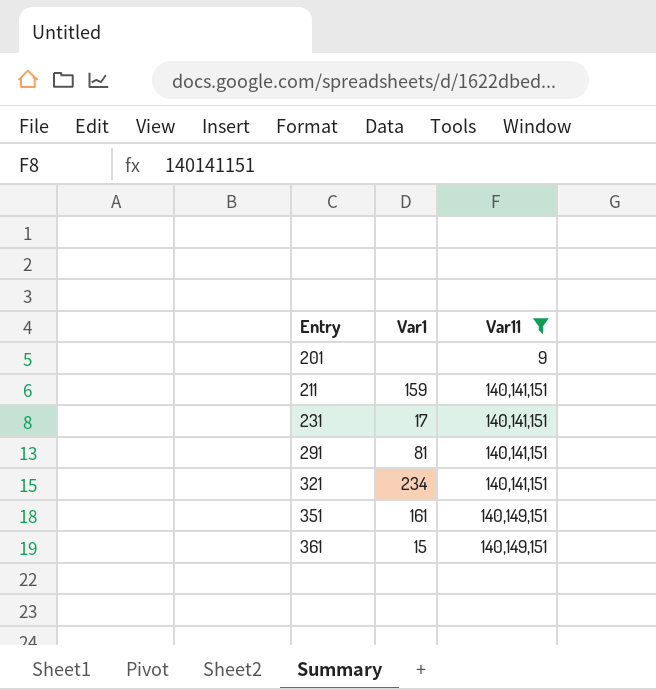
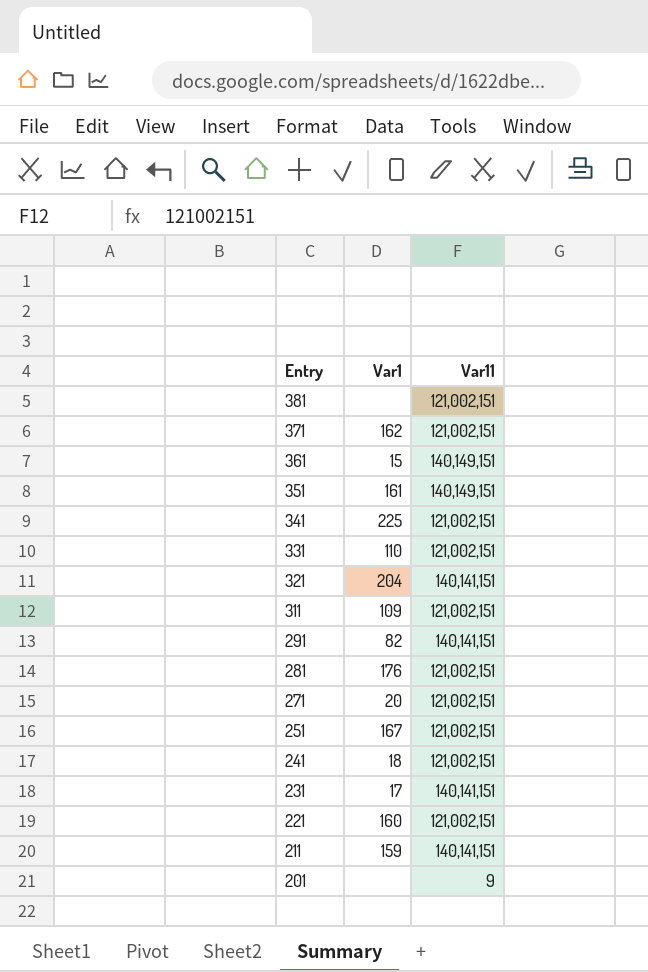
filter: Var11 != 121,002,151 -> none
row order: Entry ascending -> Entry descending
321 | Var1: 234 -> 204
291 | Var1: 81 -> 82

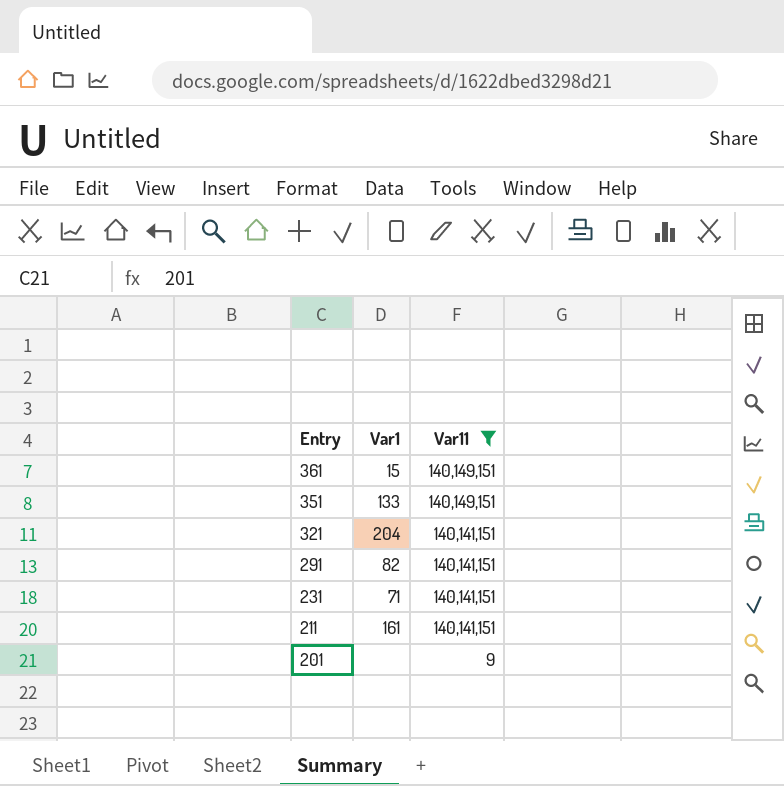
filter: none -> Var11 != 121,002,151
351 | Var1: 161 -> 133
231 | Var1: 17 -> 71
211 | Var1: 159 -> 161

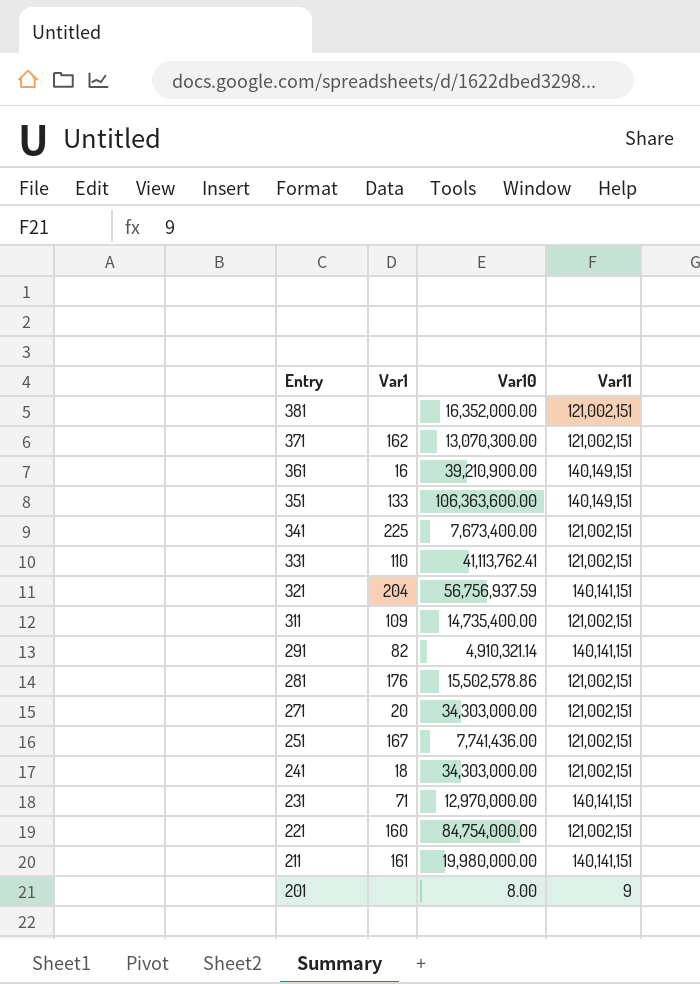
filter: Var11 != 121,002,151 -> none
column Var10 | position: none -> 3
361 | Var1: 15 -> 16

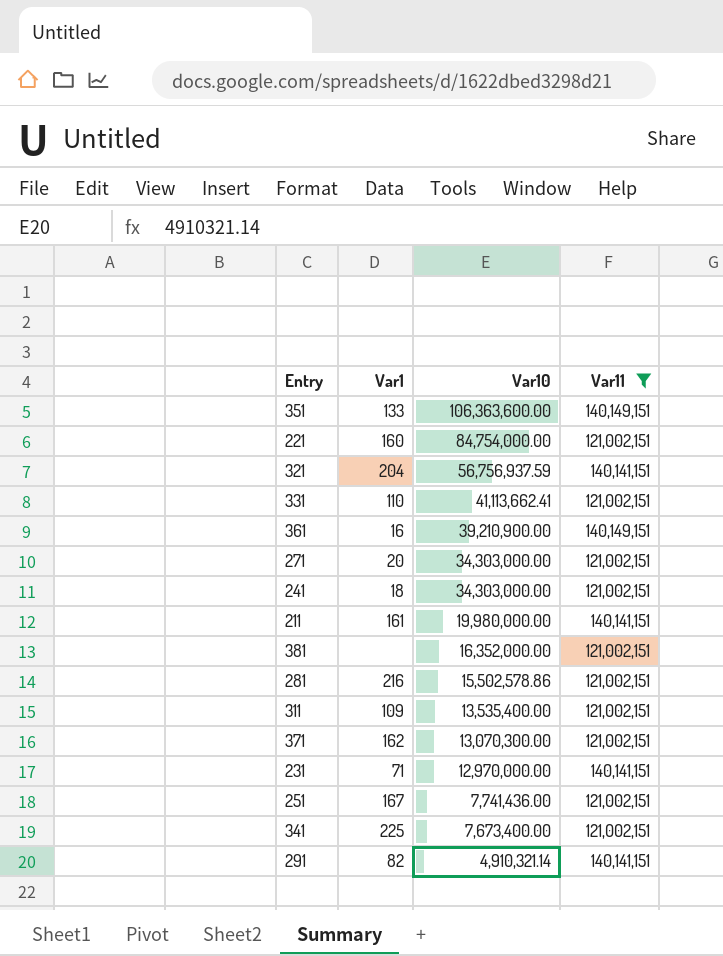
filter: none -> Var11 != 9
row order: Entry descending -> Var10 descending
331 | Var10: 41,113,762.41 -> 41,113,662.41
281 | Var1: 176 -> 216
311 | Var10: 14,735,400.00 -> 13,535,400.00

